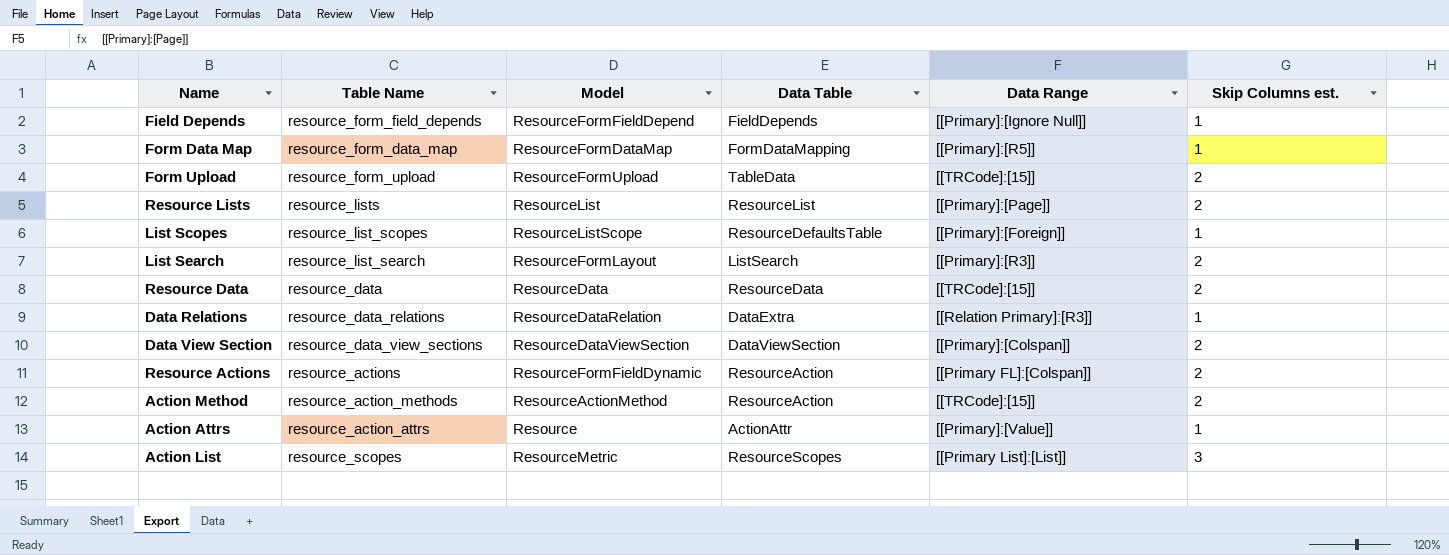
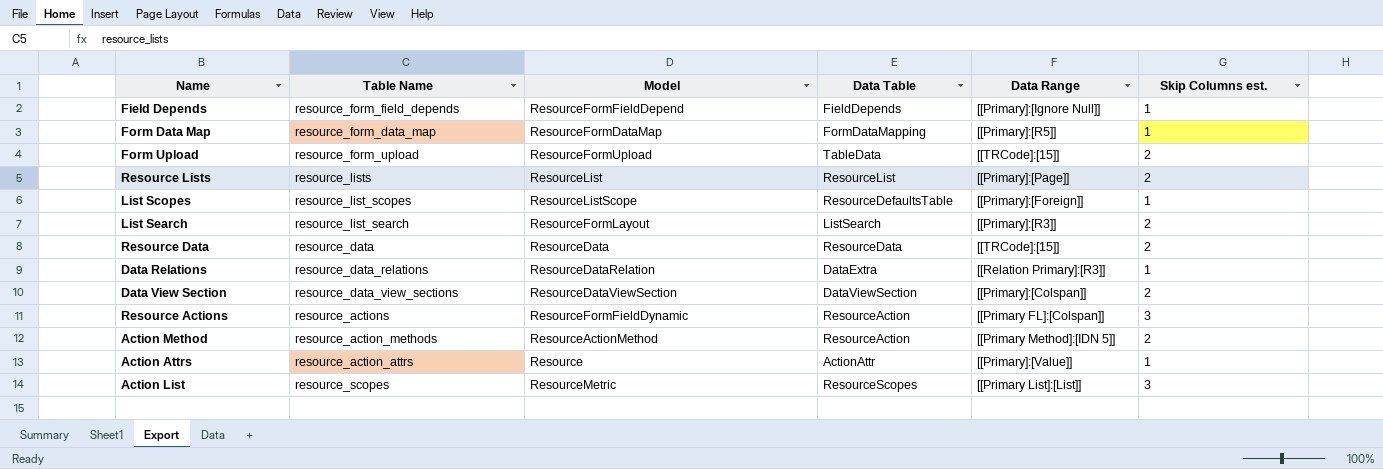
Resource Actions | Skip Columns est.: 2 -> 3
Action Method | Data Range: [[TRCode]:[15]] -> [[Primary Method]:[IDN 5]]

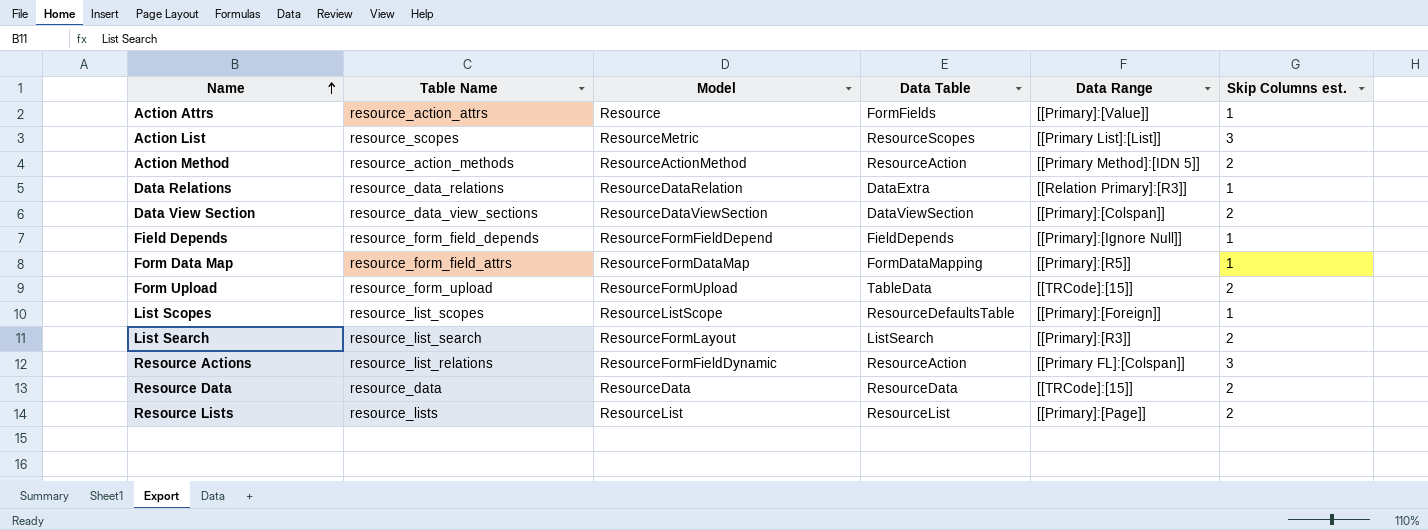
row order: none -> Name ascending
Action Attrs | Data Table: ActionAttr -> FormFields
Form Data Map | Table Name: resource_form_data_map -> resource_form_field_attrs
Resource Actions | Table Name: resource_actions -> resource_list_relations

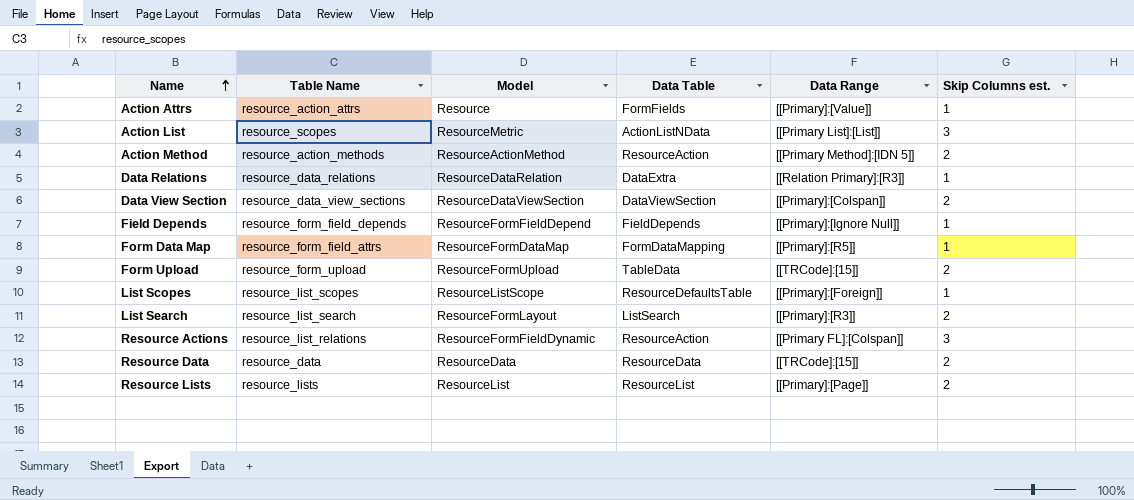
Action List | Data Table: ResourceScopes -> ActionListNData

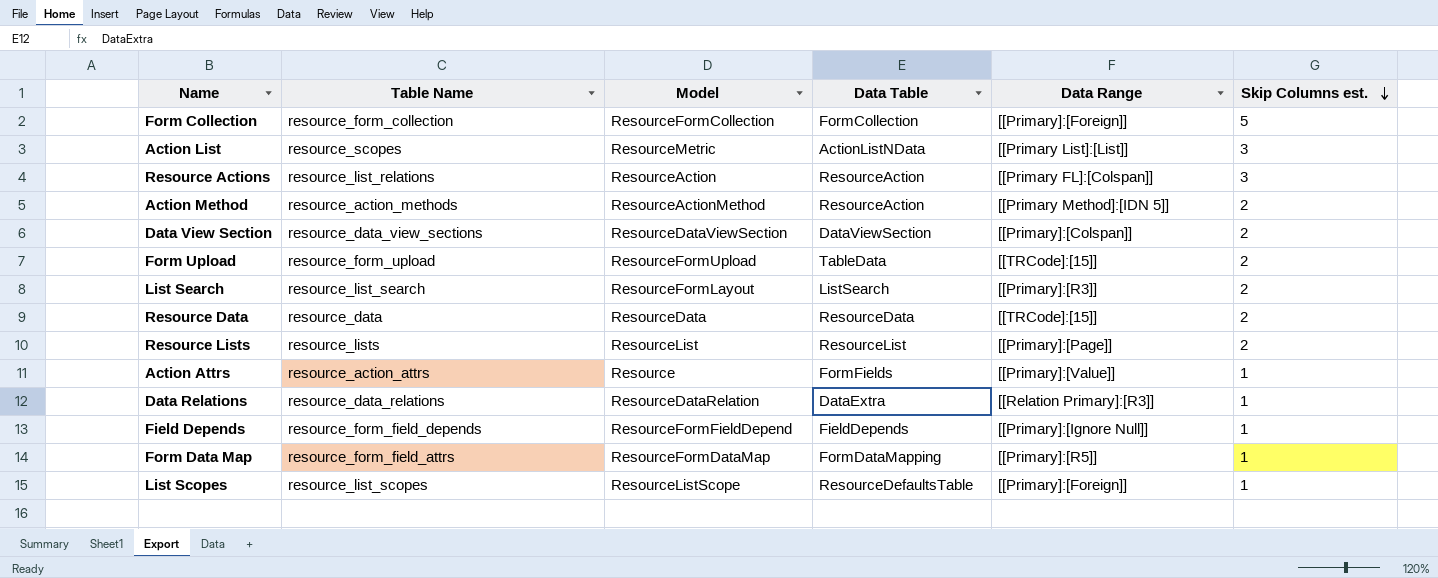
row order: Name ascending -> Skip Columns est. descending
row Form Collection: none -> resource_form_collection | ResourceFormCollection | FormCollection | [[Primary]:[Foreign]] | 5
Resource Actions | Model: ResourceFormFieldDynamic -> ResourceAction

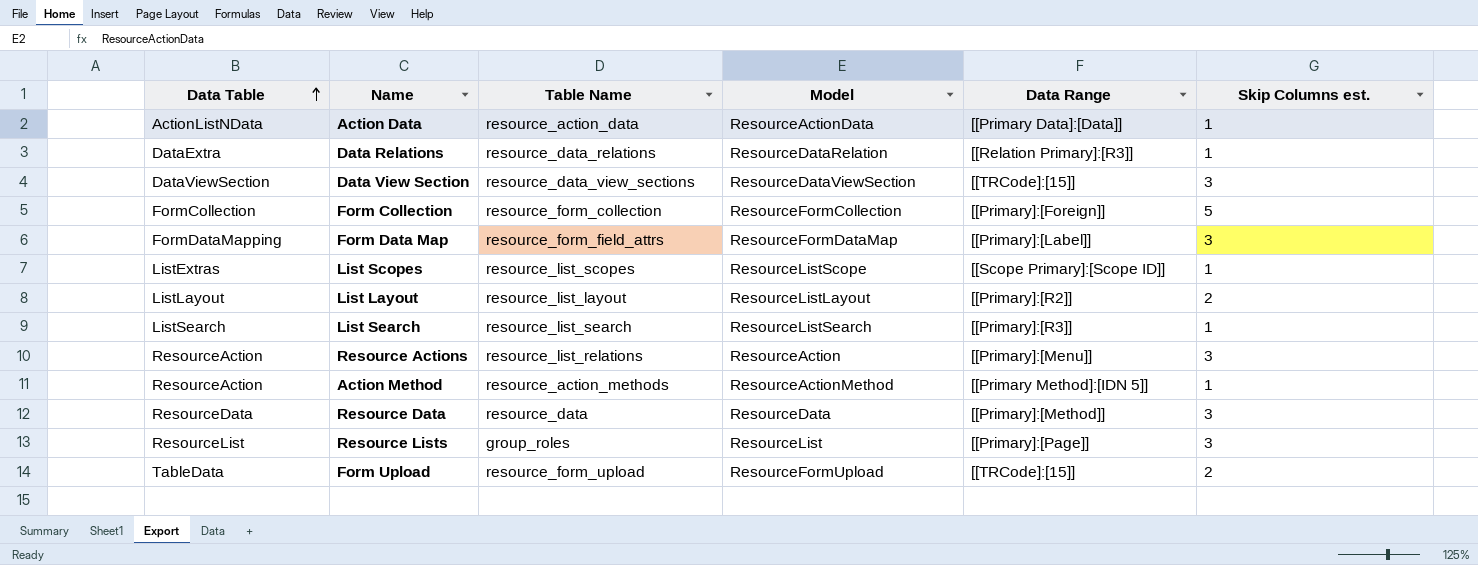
row order: Skip Columns est. descending -> Data Table ascending
column Data Table | position: 4 -> 1
row Action List: resource_scopes | ResourceMetric | ActionListNData | [[Primary List]:[List]] | 3 -> none
row Action Attrs: resource_action_attrs | Resource | FormFields | [[Primary]:[Value]] | 1 -> none
row Field Depends: resource_form_field_depends | ResourceFormFieldDepend | FieldDepends | [[Primary]:[Ignore Null]] | 1 -> none
row Action Data: none -> ActionListNData | resource_action_data | ResourceActionData | [[Primary Data]:[Data]] | 1
Data View Section | Data Range: [[Primary]:[Colspan]] -> [[TRCode]:[15]]
Data View Section | Skip Columns est.: 2 -> 3
Form Data Map | Data Range: [[Primary]:[R5]] -> [[Primary]:[Label]]
Form Data Map | Skip Columns est.: 1 -> 3
List Scopes | Data Table: ResourceDefaultsTable -> ListExtras
List Scopes | Data Range: [[Primary]:[Foreign]] -> [[Scope Primary]:[Scope ID]]
row List Layout: none -> ListLayout | resource_list_layout | ResourceListLayout | [[Primary]:[R2]] | 2
List Search | Model: ResourceFormLayout -> ResourceListSearch
List Search | Skip Columns est.: 2 -> 1
Resource Actions | Data Range: [[Primary FL]:[Colspan]] -> [[Primary]:[Menu]]
Action Method | Skip Columns est.: 2 -> 1
Resource Data | Data Range: [[TRCode]:[15]] -> [[Primary]:[Method]]
Resource Data | Skip Columns est.: 2 -> 3
Resource Lists | Table Name: resource_lists -> group_roles
Resource Lists | Skip Columns est.: 2 -> 3

